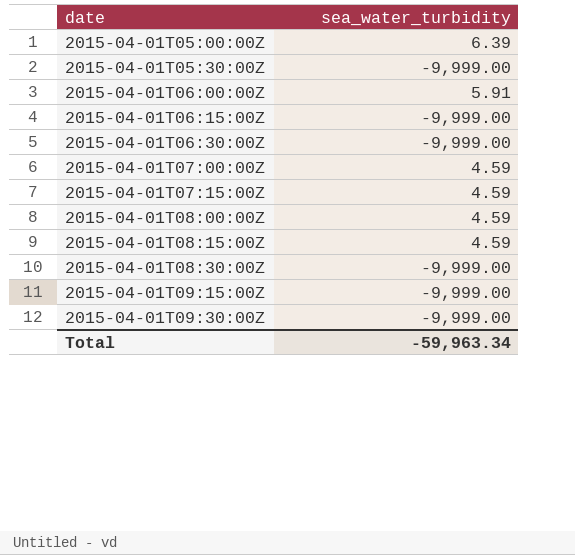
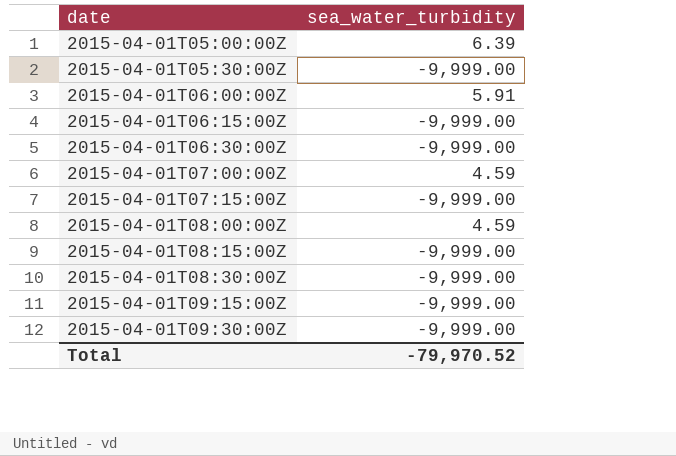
2015-04-01T07:15:00Z | sea_water_turbidity: 4.59 -> -9,999.00
2015-04-01T08:15:00Z | sea_water_turbidity: 4.59 -> -9,999.00
Total | sea_water_turbidity: -59,963.34 -> -79,970.52

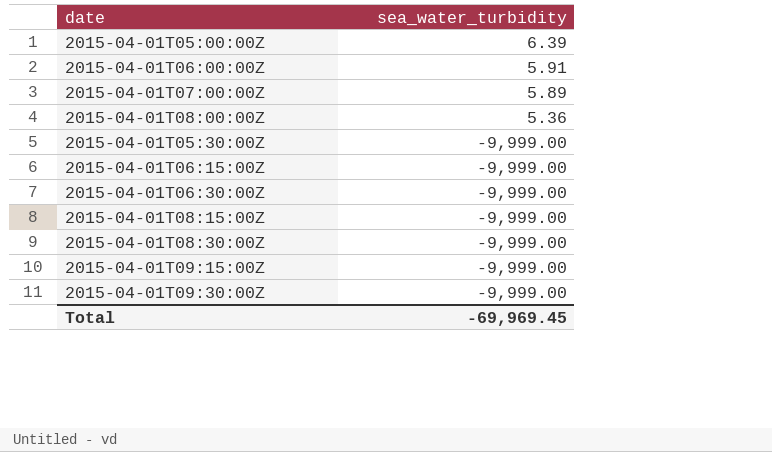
row order: date ascending -> sea_water_turbidity descending
row 2015-04-01T07:15:00Z: -9,999.00 -> none
2015-04-01T07:00:00Z | sea_water_turbidity: 4.59 -> 5.89
2015-04-01T08:00:00Z | sea_water_turbidity: 4.59 -> 5.36
Total | sea_water_turbidity: -79,970.52 -> -69,969.45

